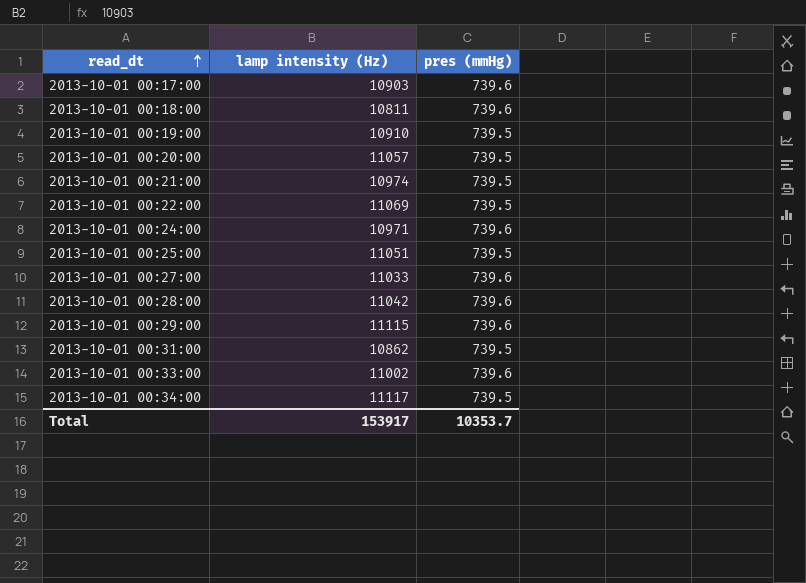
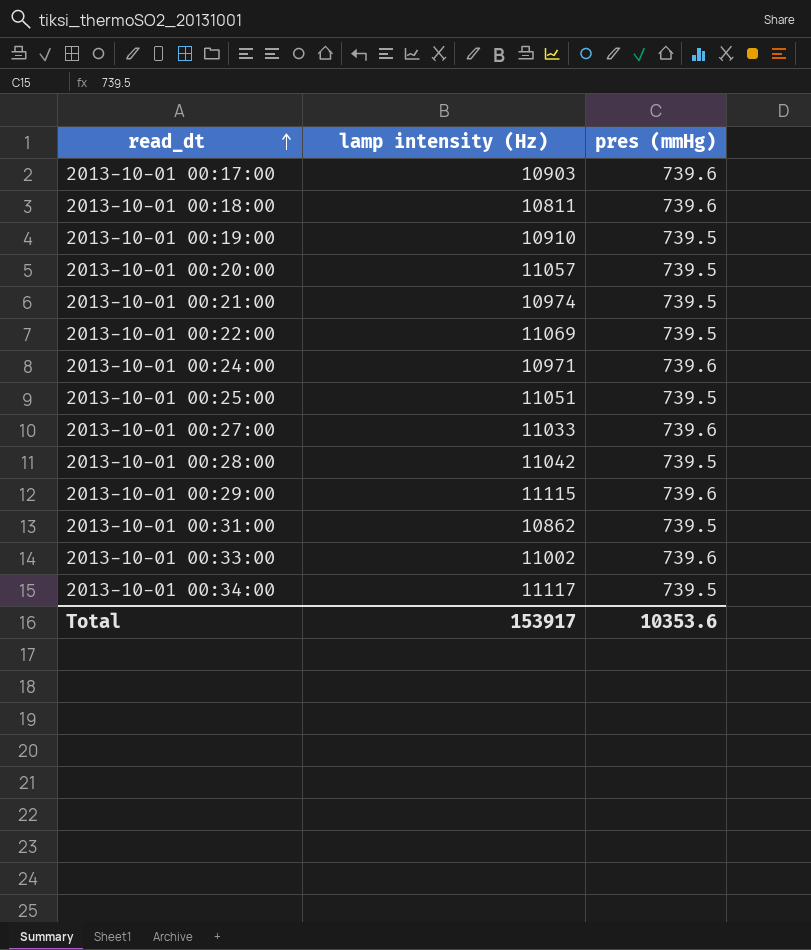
2013-10-01 00:28:00 | pres (mmHg): 739.6 -> 739.5
Total | pres (mmHg): 10353.7 -> 10353.6

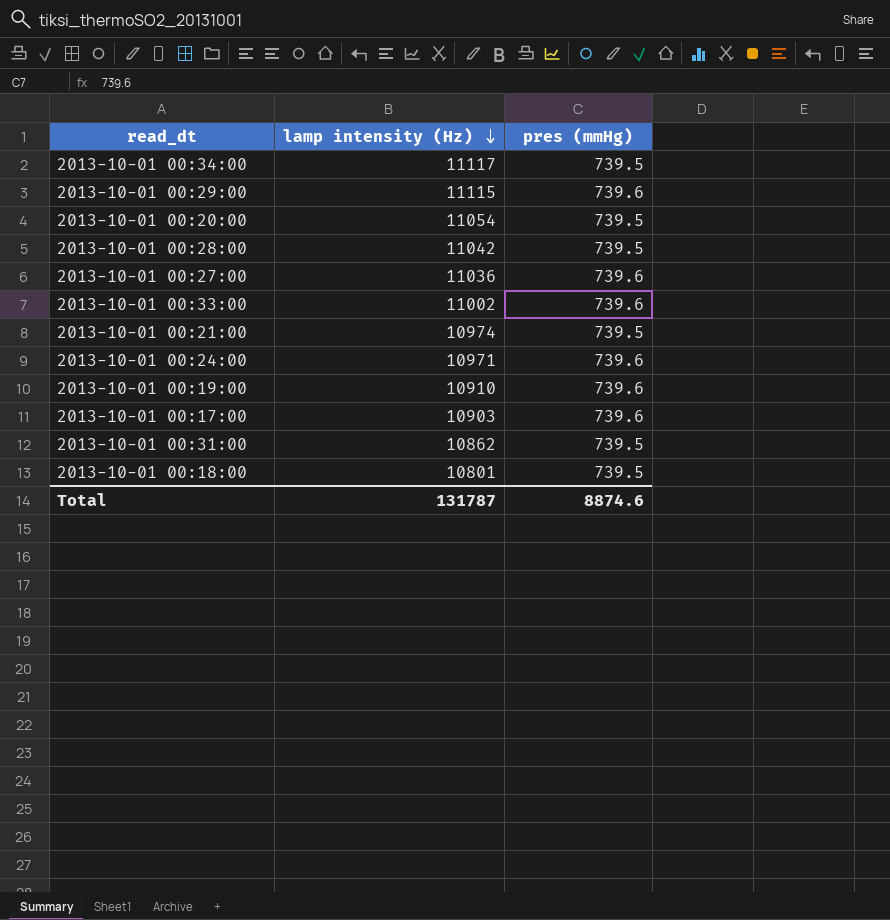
row order: read_dt ascending -> lamp intensity (Hz) descending
row 2013-10-01 00:22:00: 11069 | 739.5 -> none
row 2013-10-01 00:25:00: 11051 | 739.5 -> none
2013-10-01 00:20:00 | lamp intensity (Hz): 11057 -> 11054
2013-10-01 00:27:00 | lamp intensity (Hz): 11033 -> 11036
2013-10-01 00:19:00 | pres (mmHg): 739.5 -> 739.6
2013-10-01 00:18:00 | lamp intensity (Hz): 10811 -> 10801
2013-10-01 00:18:00 | pres (mmHg): 739.6 -> 739.5
Total | lamp intensity (Hz): 153917 -> 131787
Total | pres (mmHg): 10353.6 -> 8874.6

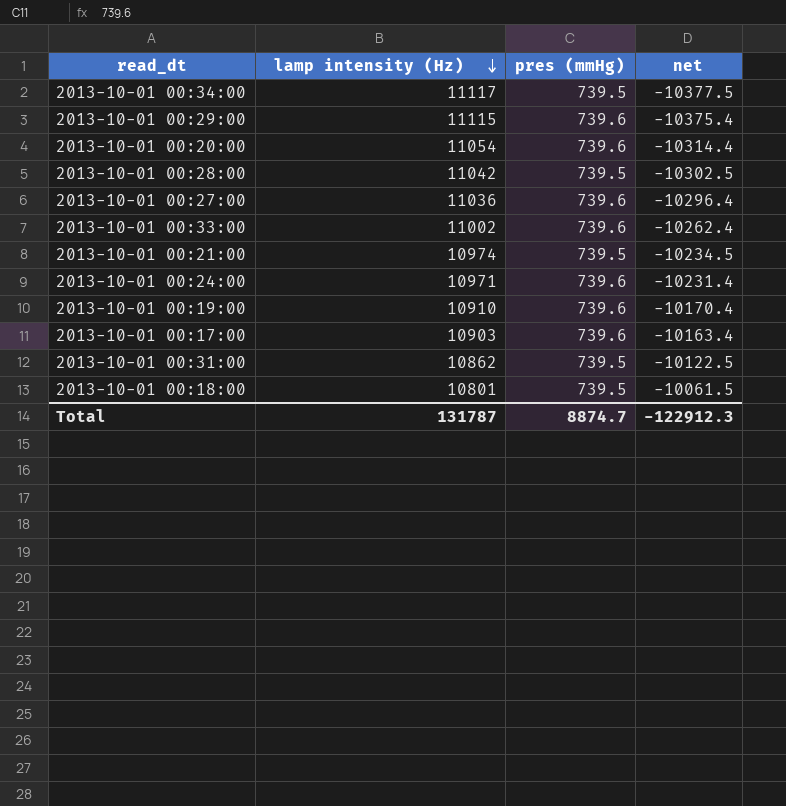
column net | formula: none -> [pres (mmHg)] - [lamp intensity (Hz)]
2013-10-01 00:20:00 | pres (mmHg): 739.5 -> 739.6
Total | pres (mmHg): 8874.6 -> 8874.7

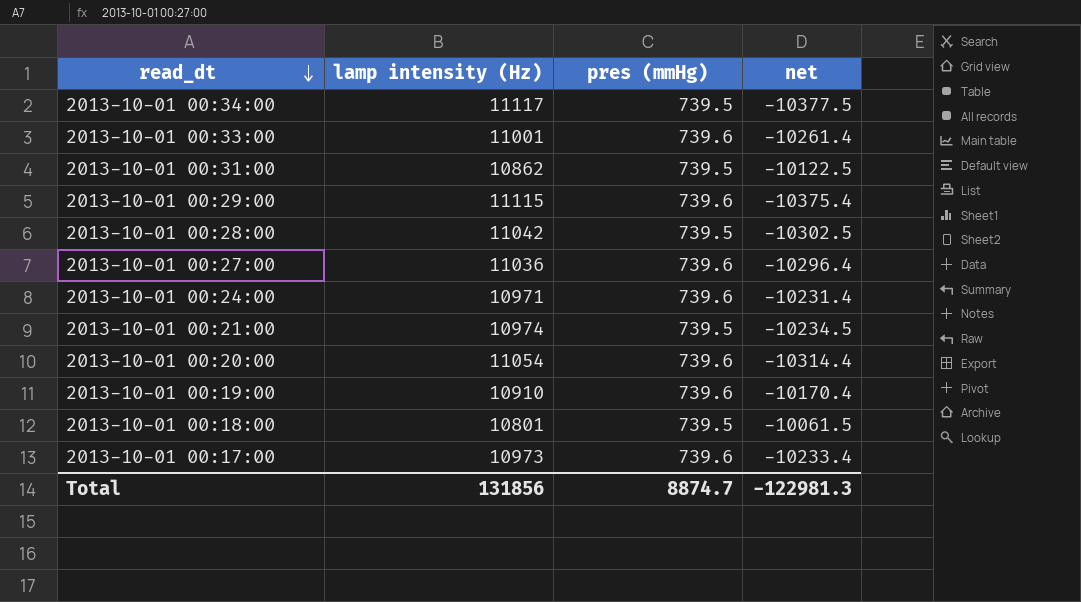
row order: lamp intensity (Hz) descending -> read_dt descending
2013-10-01 00:33:00 | lamp intensity (Hz): 11002 -> 11001
2013-10-01 00:33:00 | net: -10262.4 -> -10261.4
2013-10-01 00:17:00 | lamp intensity (Hz): 10903 -> 10973
2013-10-01 00:17:00 | net: -10163.4 -> -10233.4
Total | lamp intensity (Hz): 131787 -> 131856
Total | net: -122912.3 -> -122981.3

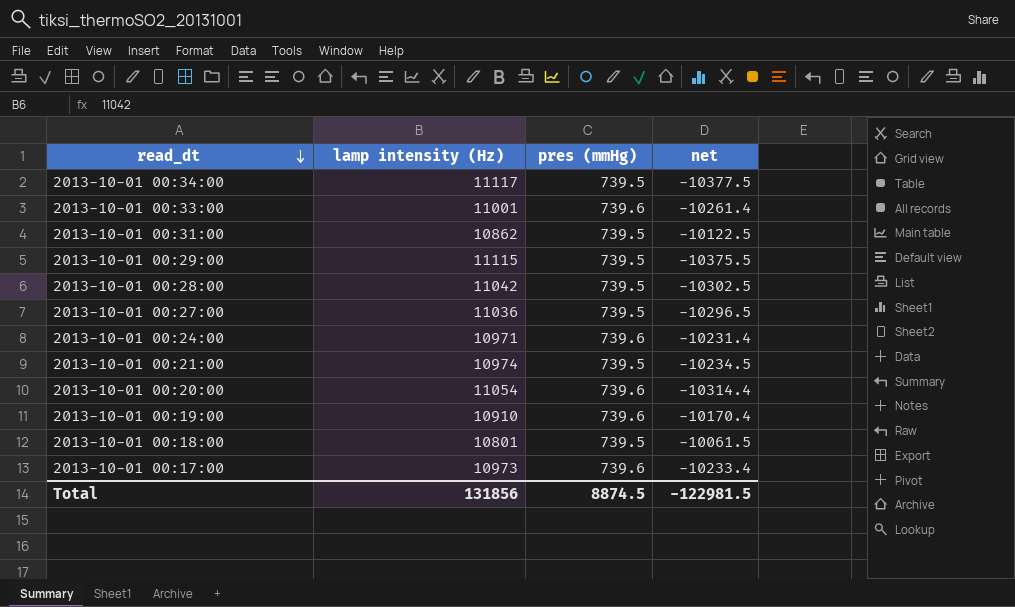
2013-10-01 00:29:00 | pres (mmHg): 739.6 -> 739.5
2013-10-01 00:29:00 | net: -10375.4 -> -10375.5
2013-10-01 00:27:00 | pres (mmHg): 739.6 -> 739.5
2013-10-01 00:27:00 | net: -10296.4 -> -10296.5
Total | pres (mmHg): 8874.7 -> 8874.5
Total | net: -122981.3 -> -122981.5

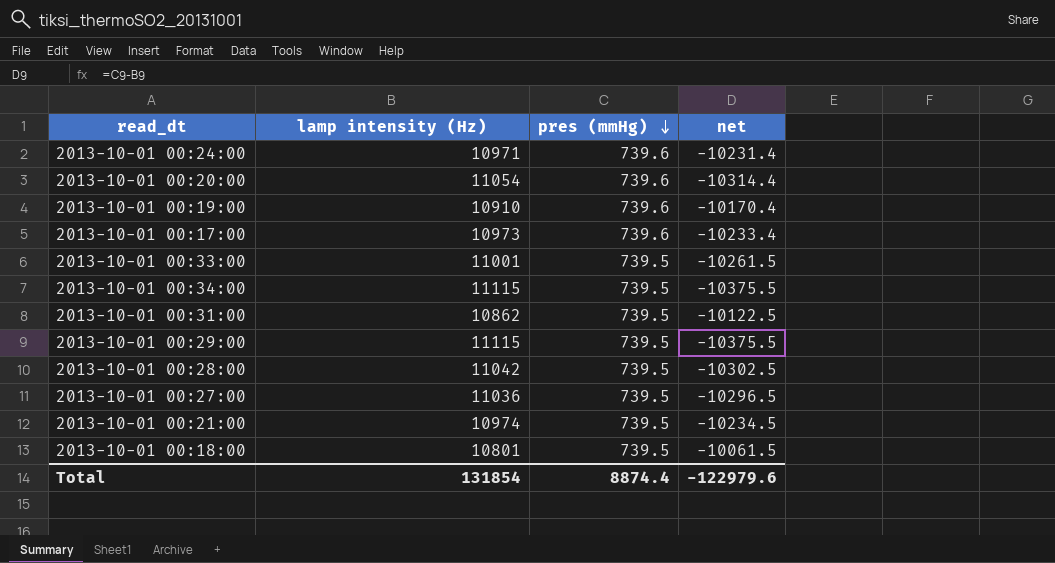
row order: read_dt descending -> pres (mmHg) descending
2013-10-01 00:33:00 | pres (mmHg): 739.6 -> 739.5
2013-10-01 00:33:00 | net: -10261.4 -> -10261.5
2013-10-01 00:34:00 | lamp intensity (Hz): 11117 -> 11115
2013-10-01 00:34:00 | net: -10377.5 -> -10375.5
Total | lamp intensity (Hz): 131856 -> 131854
Total | pres (mmHg): 8874.5 -> 8874.4
Total | net: -122981.5 -> -122979.6

